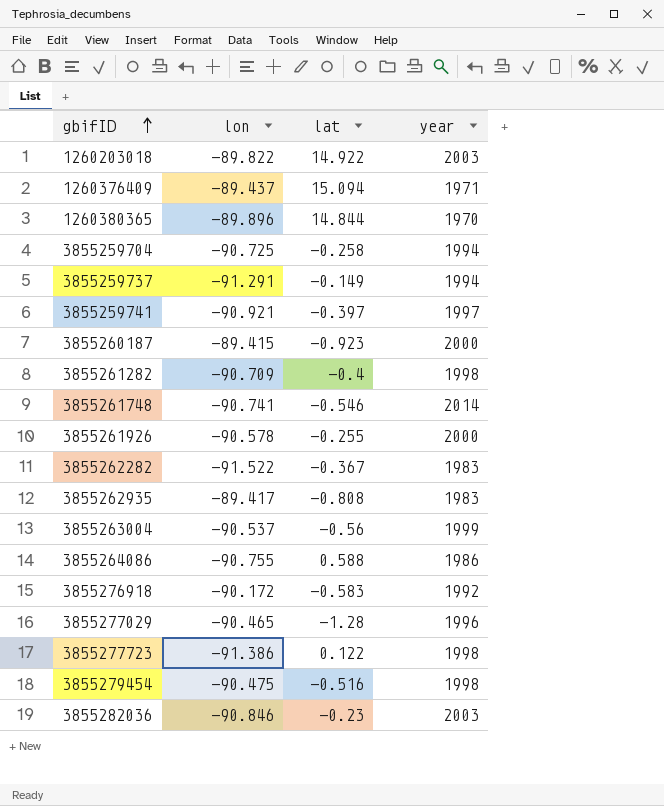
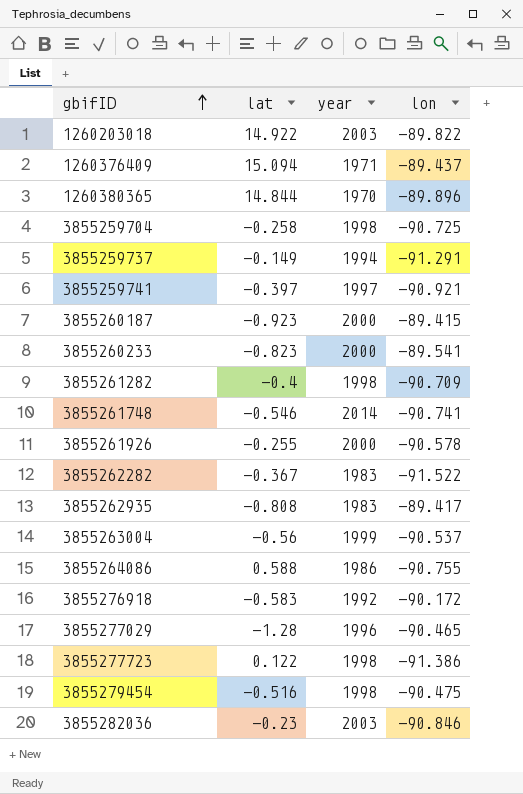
column lon | position: 2 -> 4
3855259704 | year: 1994 -> 1998
row 3855260233: none -> -0.823 | 2000 | -89.541

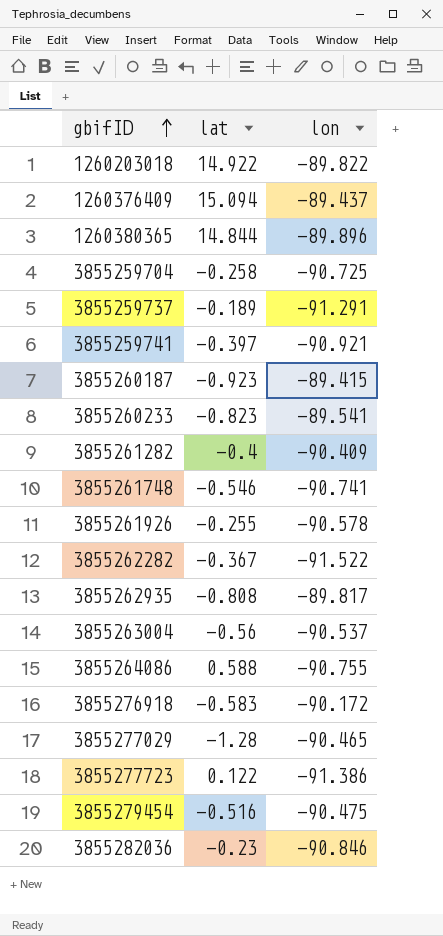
column year | position: 3 -> none
3855259737 | lat: -0.149 -> -0.189
3855261282 | lon: -90.709 -> -90.409
3855262935 | lon: -89.417 -> -89.817

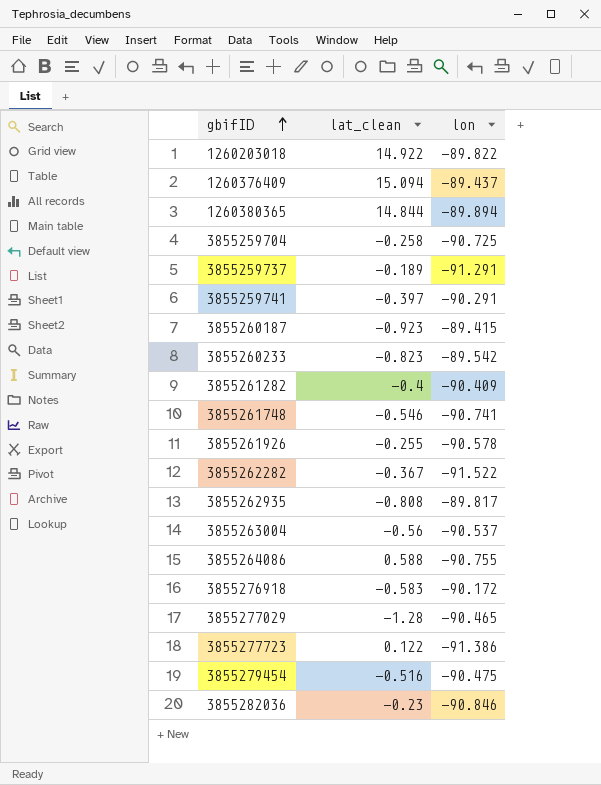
column name: lat -> lat_clean
1260380365 | lon: -89.896 -> -89.894
3855259741 | lon: -90.921 -> -90.291
3855260233 | lon: -89.541 -> -89.542

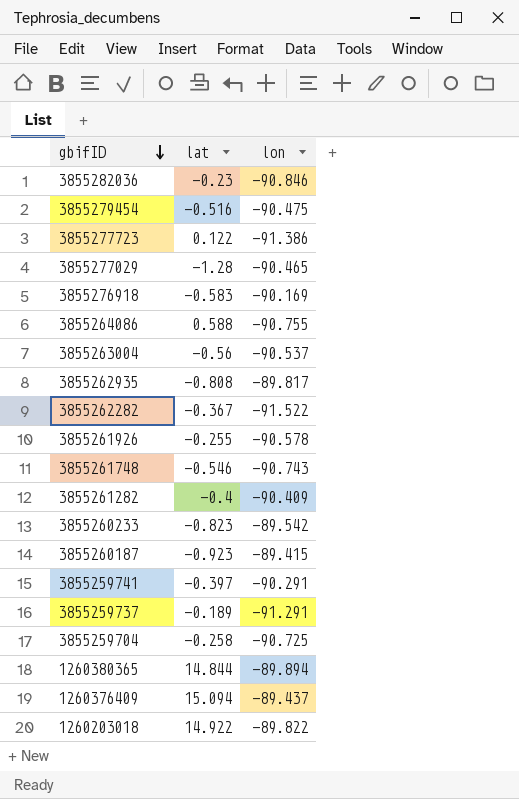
row order: gbifID ascending -> gbifID descending
column name: lat_clean -> lat
3855276918 | lon: -90.172 -> -90.169
3855261748 | lon: -90.741 -> -90.743

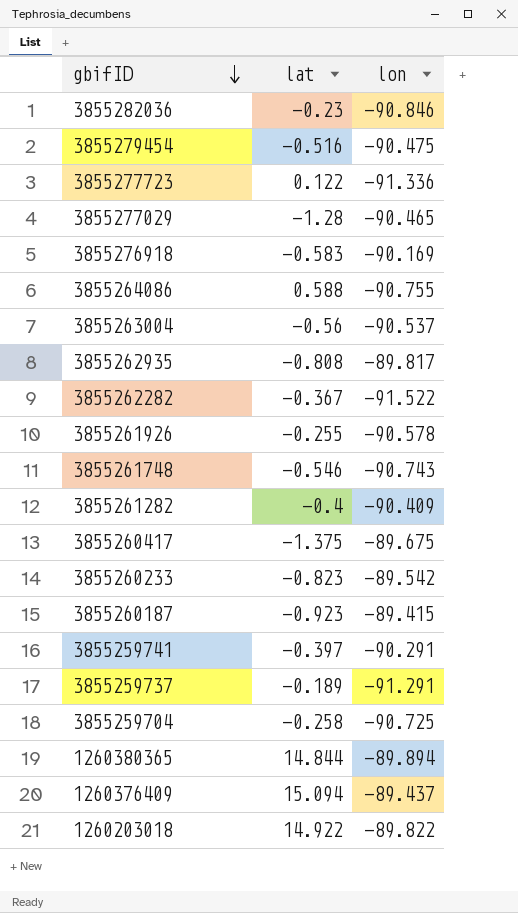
3855277723 | lon: -91.386 -> -91.336
row 3855260417: none -> -1.375 | -89.675

